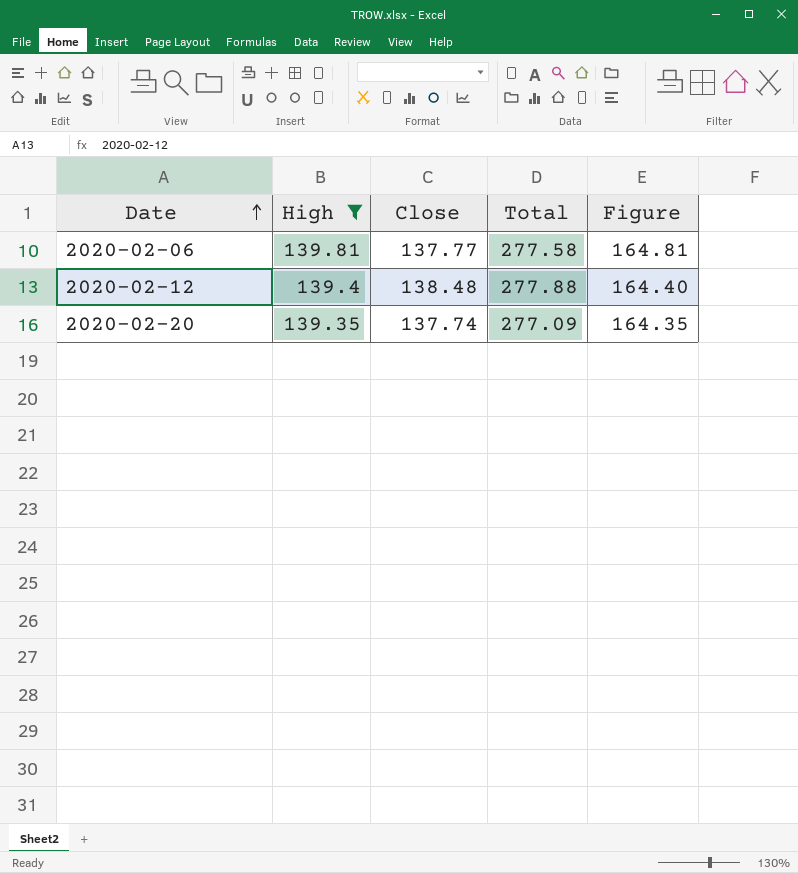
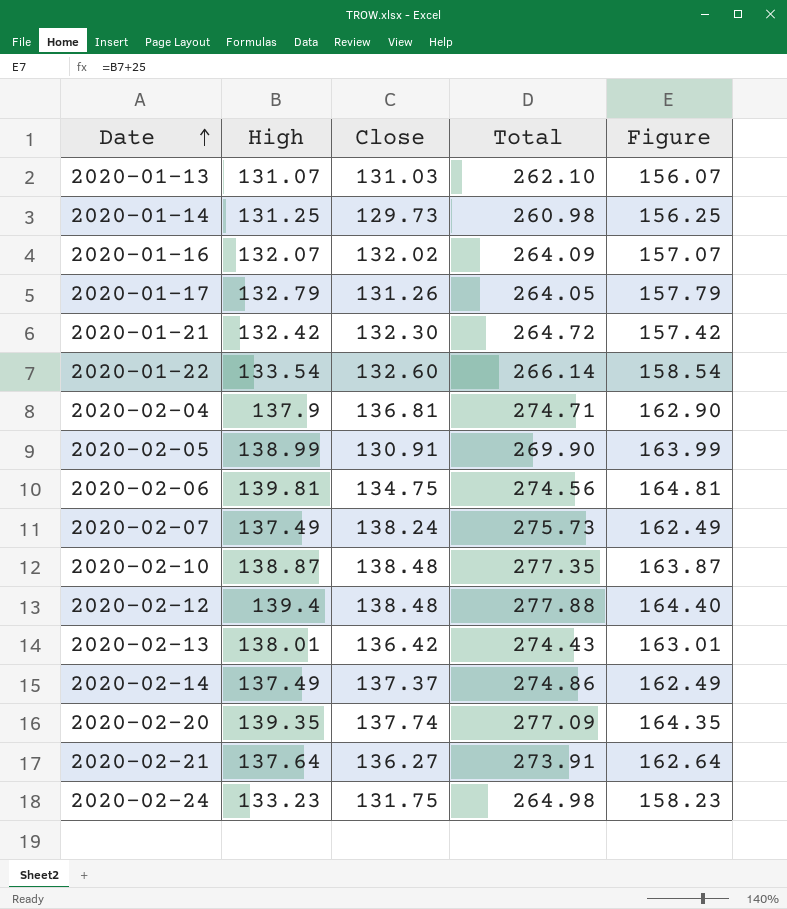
filter: High >= 139.35 -> none
2020-02-06 | Close: 137.77 -> 134.75
2020-02-06 | Total: 277.58 -> 274.56

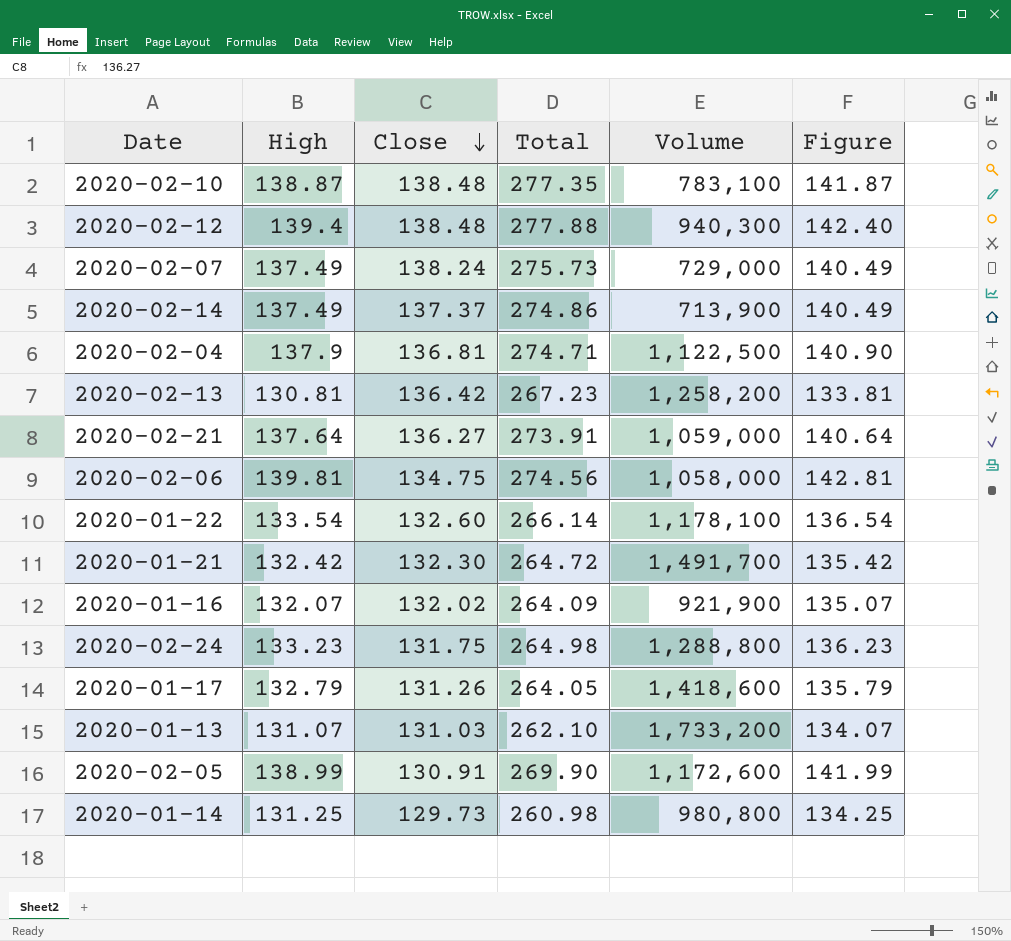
row order: Date ascending -> Close descending
column Volume | position: none -> 5
column Figure | formula: [High] + 25 -> [High] + 3
row 2020-02-20: 139.35 | 137.74 | 277.09 | 164.35 -> none
2020-02-13 | High: 138.01 -> 130.81
2020-02-13 | Total: 274.43 -> 267.23

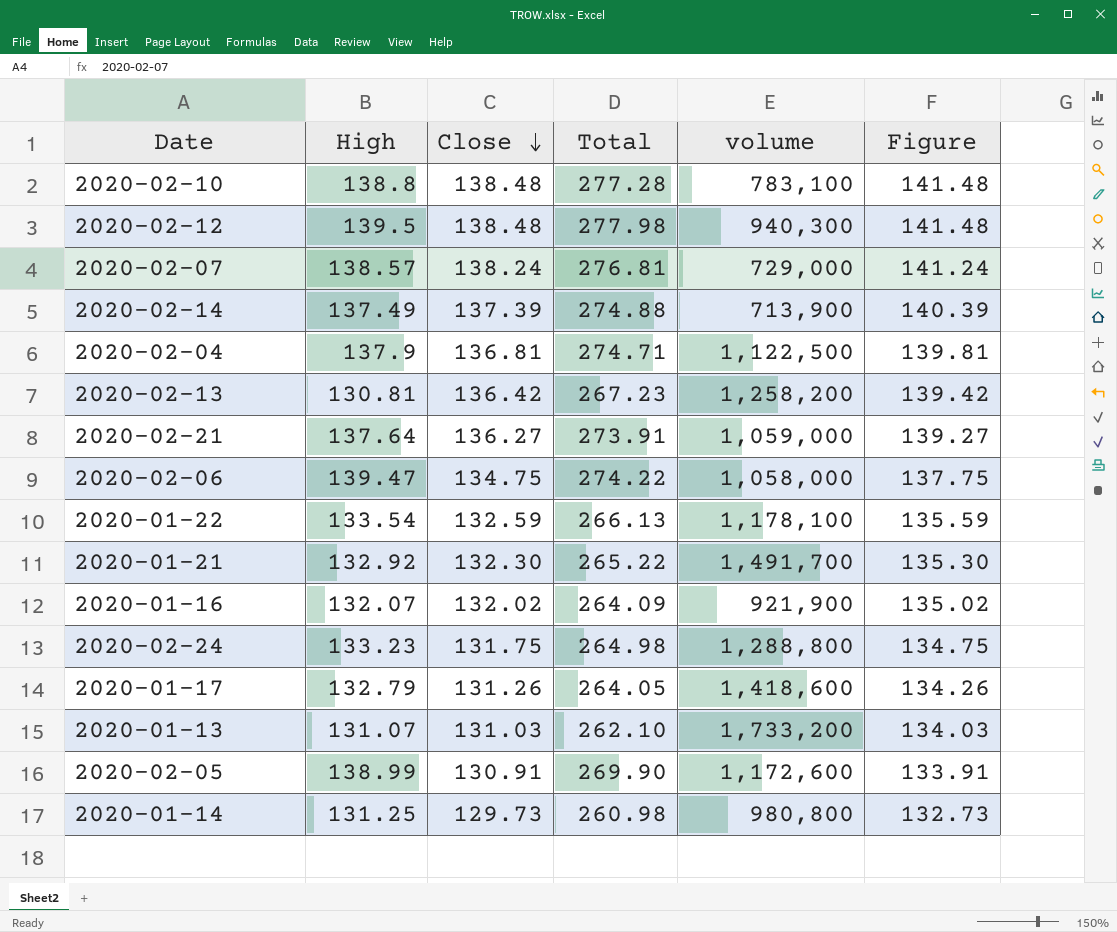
column name: Volume -> volume
column Figure | formula: [High] + 3 -> [Close] + 3
2020-02-10 | High: 138.87 -> 138.8
2020-02-10 | Total: 277.35 -> 277.28
2020-02-12 | High: 139.4 -> 139.5
2020-02-12 | Total: 277.88 -> 277.98
2020-02-07 | High: 137.49 -> 138.57
2020-02-07 | Total: 275.73 -> 276.81
2020-02-14 | Close: 137.37 -> 137.39
2020-02-14 | Total: 274.86 -> 274.88
2020-02-06 | High: 139.81 -> 139.47
2020-02-06 | Total: 274.56 -> 274.22
2020-01-22 | Close: 132.60 -> 132.59
2020-01-22 | Total: 266.14 -> 266.13
2020-01-21 | High: 132.42 -> 132.92
2020-01-21 | Total: 264.72 -> 265.22

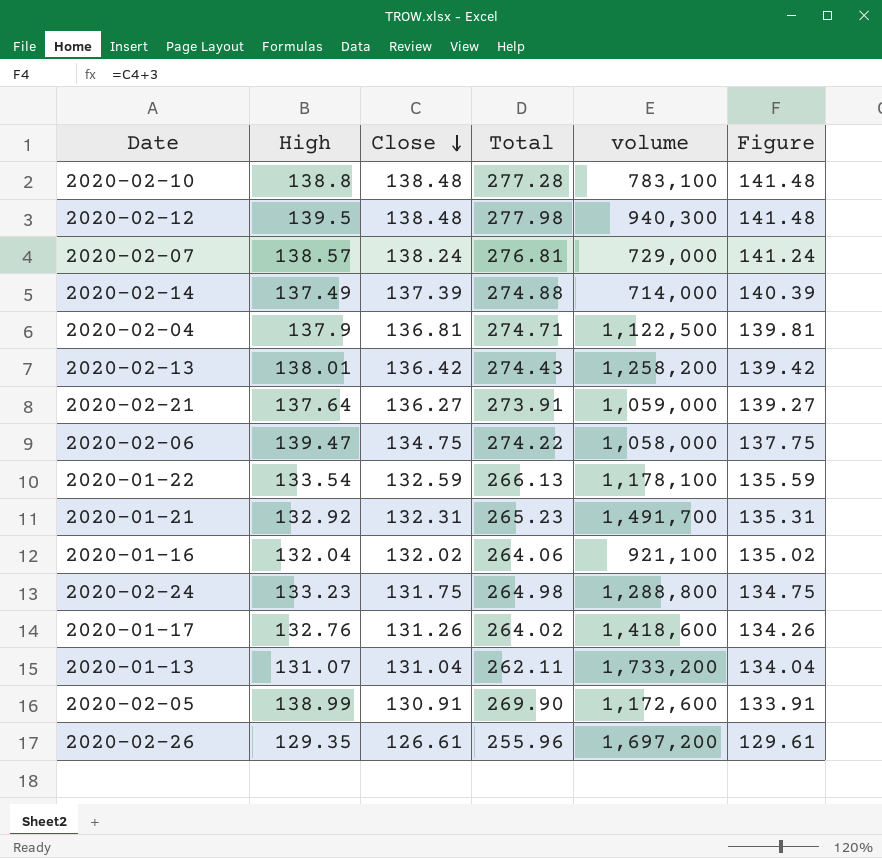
row 2020-01-14: 131.25 | 129.73 | 260.98 | 980,800 | 132.73 -> none
2020-02-14 | volume: 713,900 -> 714,000
2020-02-13 | High: 130.81 -> 138.01
2020-02-13 | Total: 267.23 -> 274.43
2020-01-21 | Close: 132.30 -> 132.31
2020-01-21 | Total: 265.22 -> 265.23
2020-01-21 | Figure: 135.30 -> 135.31
2020-01-16 | High: 132.07 -> 132.04
2020-01-16 | Total: 264.09 -> 264.06
2020-01-16 | volume: 921,900 -> 921,100
2020-01-17 | High: 132.79 -> 132.76
2020-01-17 | Total: 264.05 -> 264.02
2020-01-13 | Close: 131.03 -> 131.04
2020-01-13 | Total: 262.10 -> 262.11
2020-01-13 | Figure: 134.03 -> 134.04
row 2020-02-26: none -> 129.35 | 126.61 | 255.96 | 1,697,200 | 129.61

